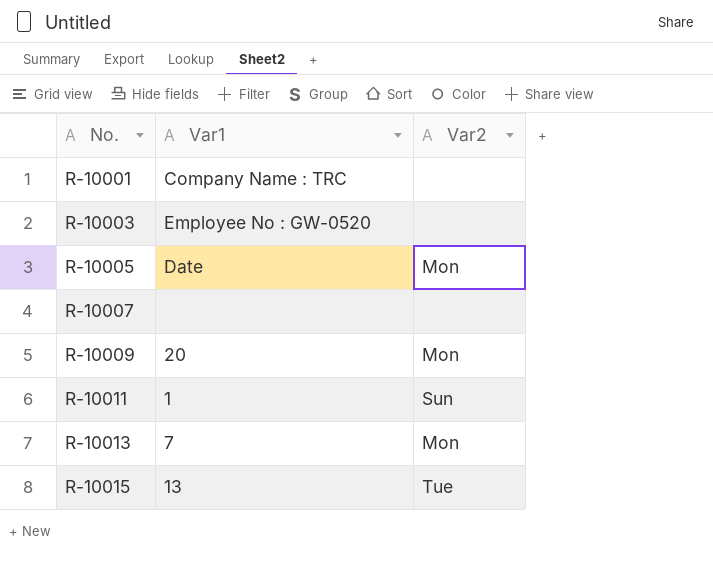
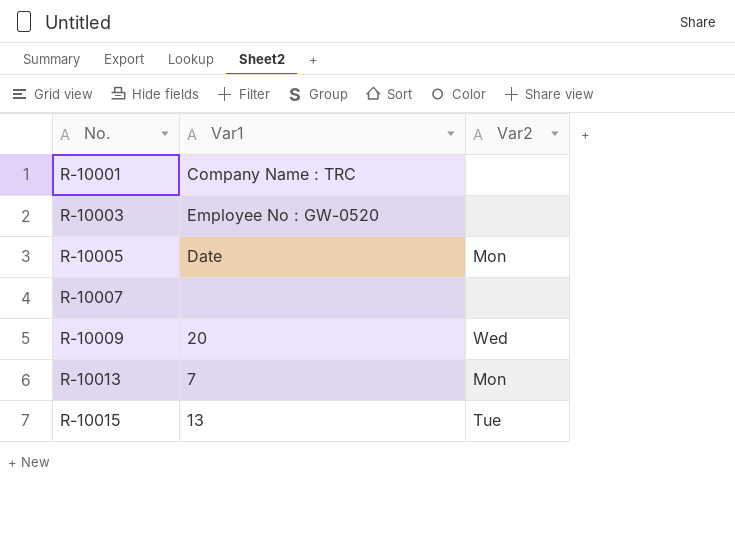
row R-10011: 1 | Sun -> none
R-10009 | Var2: Mon -> Wed

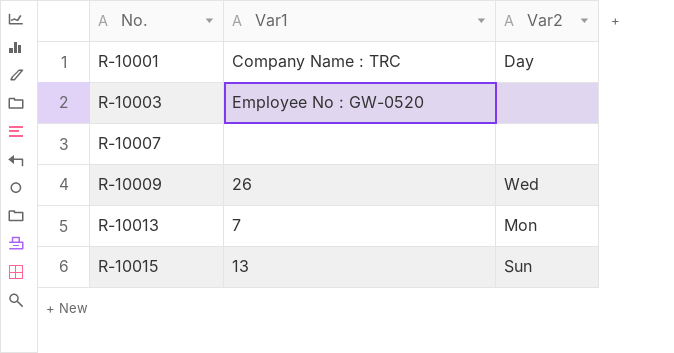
row R-10005: Date | Mon -> none
R-10001 | Var2: none -> Day
R-10009 | Var1: 20 -> 26
R-10015 | Var2: Tue -> Sun

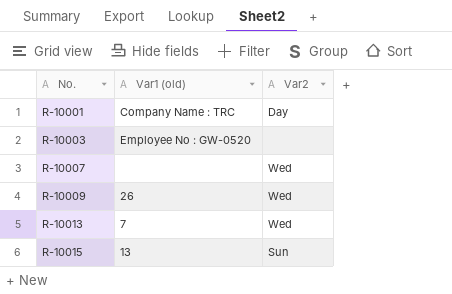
column name: Var1 -> Var1 (old)
R-10007 | Var2: none -> Wed
R-10013 | Var2: Mon -> Wed

